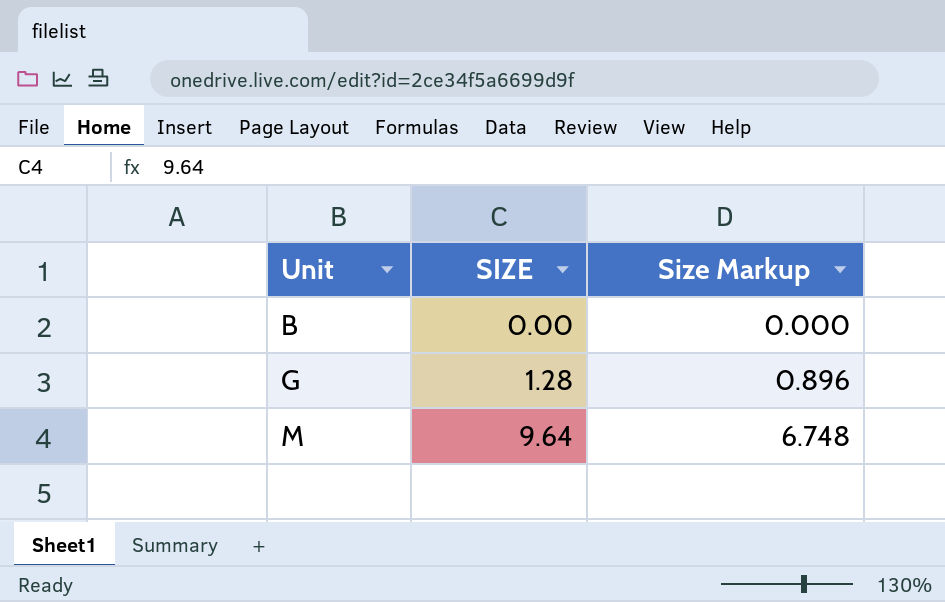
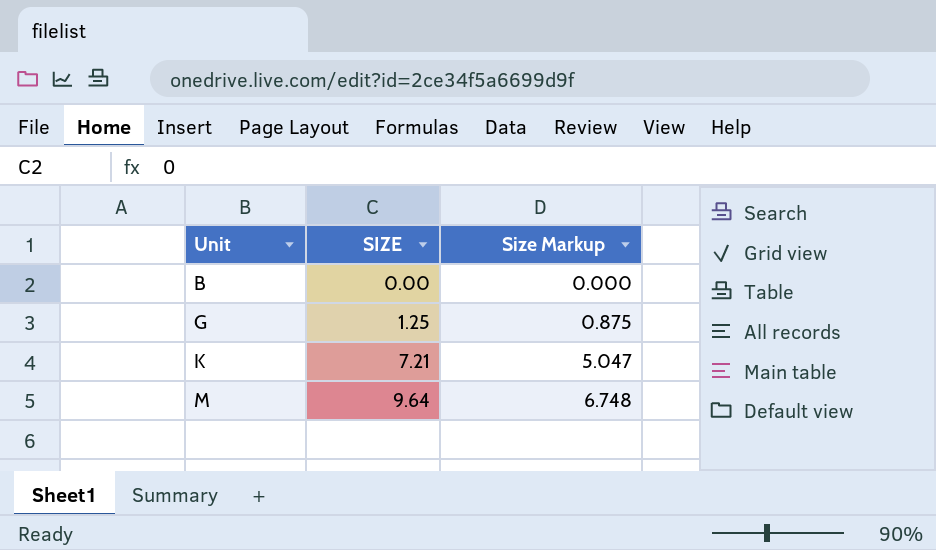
G | SIZE: 1.28 -> 1.25
G | Size Markup: 0.896 -> 0.875
row K: none -> 7.21 | 5.047

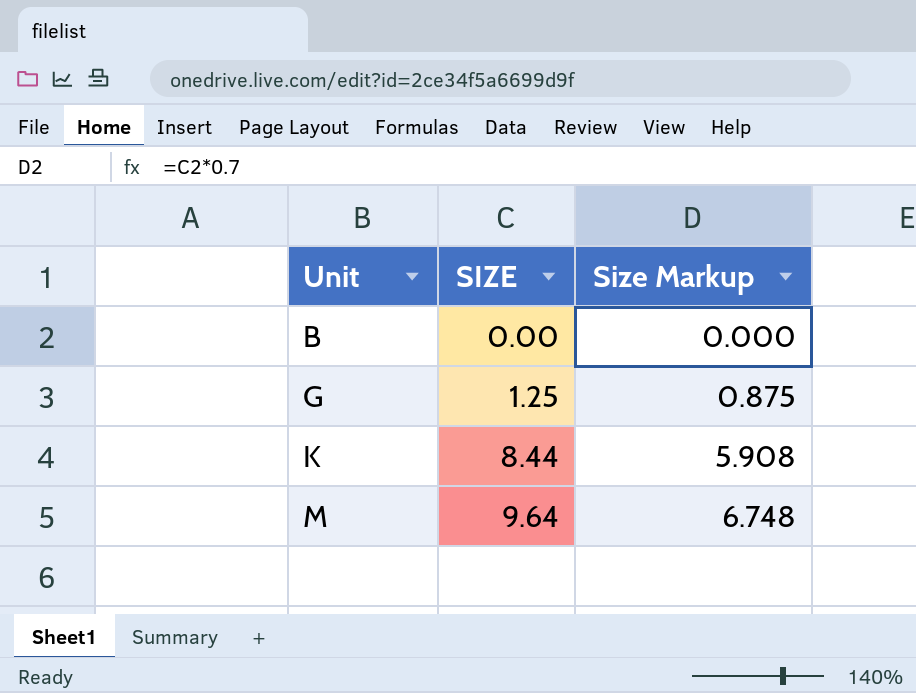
K | SIZE: 7.21 -> 8.44
K | Size Markup: 5.047 -> 5.908

